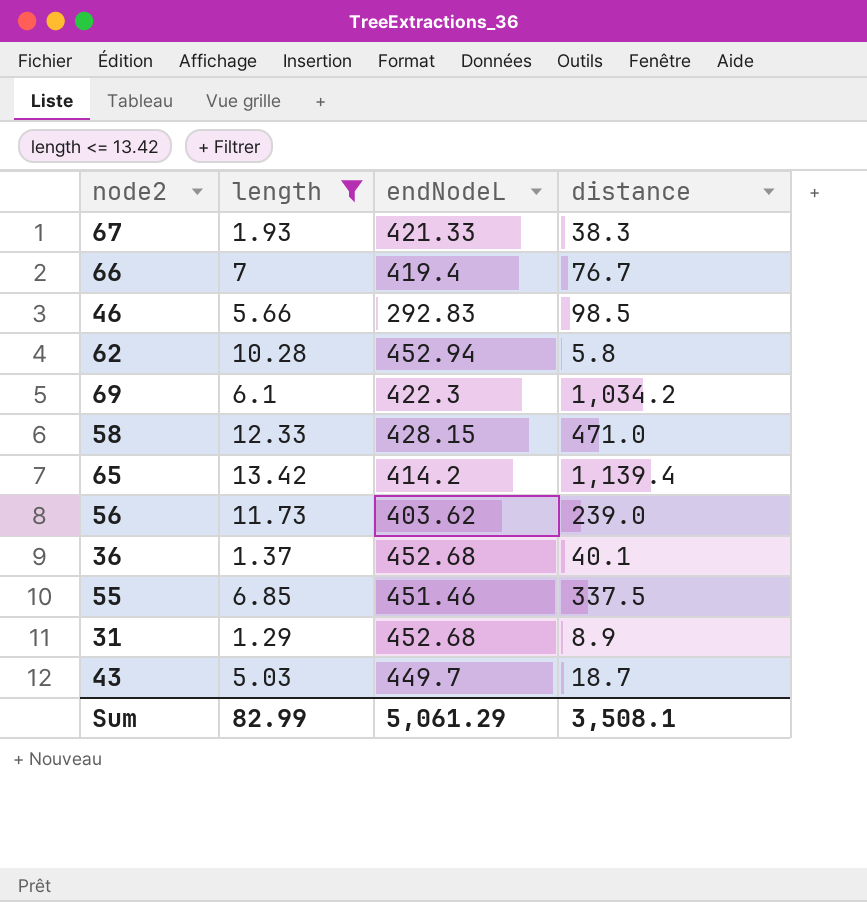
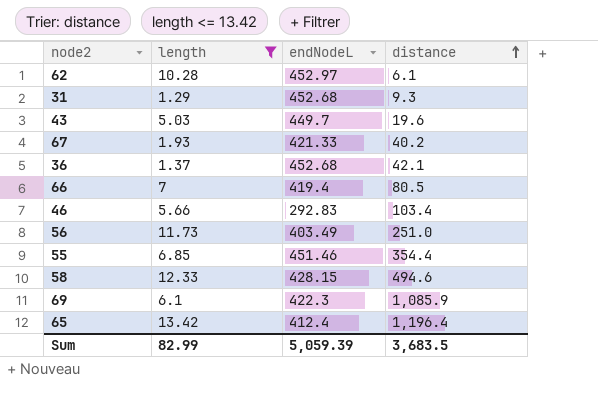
row order: none -> distance ascending
62 | endNodeL: 452.94 -> 452.97
62 | distance: 5.8 -> 6.1
31 | distance: 8.9 -> 9.3
43 | distance: 18.7 -> 19.6
67 | distance: 38.3 -> 40.2
36 | distance: 40.1 -> 42.1
66 | distance: 76.7 -> 80.5
46 | distance: 98.5 -> 103.4
56 | endNodeL: 403.62 -> 403.49
56 | distance: 239.0 -> 251.0
55 | distance: 337.5 -> 354.4
58 | distance: 471.0 -> 494.6
69 | distance: 1,034.2 -> 1,085.9
65 | endNodeL: 414.2 -> 412.4
65 | distance: 1,139.4 -> 1,196.4
Sum | endNodeL: 5,061.29 -> 5,059.39
Sum | distance: 3,508.1 -> 3,683.5

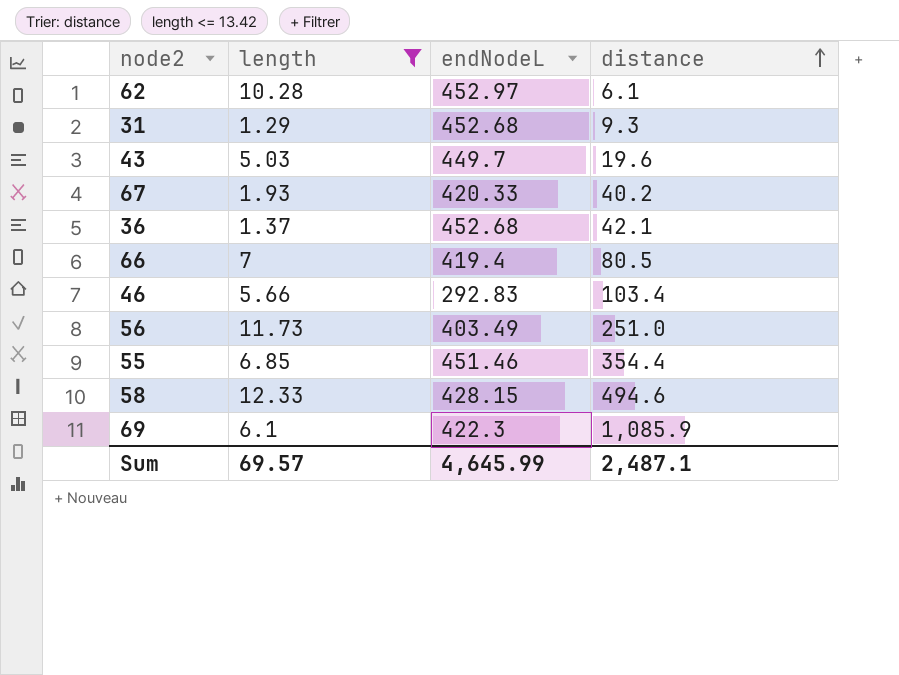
row 65: 13.42 | 412.4 | 1,196.4 -> none
67 | endNodeL: 421.33 -> 420.33
Sum | length: 82.99 -> 69.57
Sum | endNodeL: 5,059.39 -> 4,645.99
Sum | distance: 3,683.5 -> 2,487.1

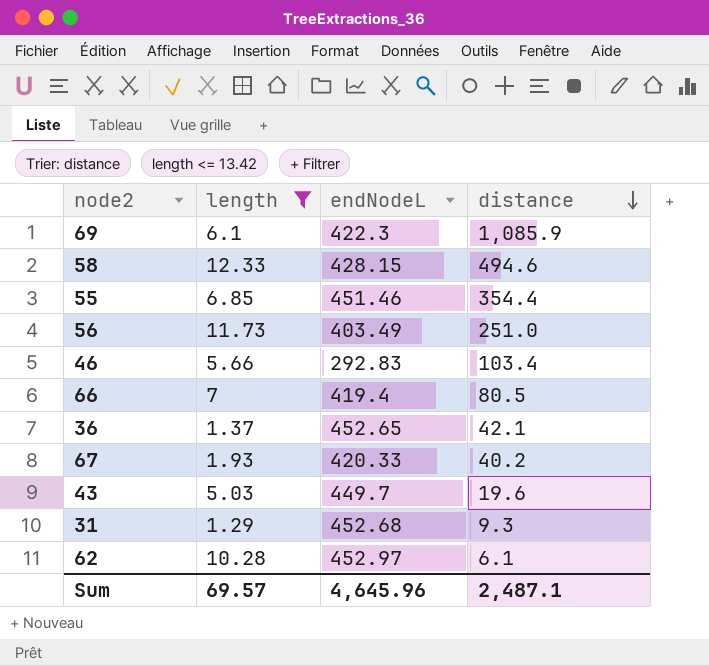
row order: distance ascending -> distance descending
36 | endNodeL: 452.68 -> 452.65
Sum | endNodeL: 4,645.99 -> 4,645.96

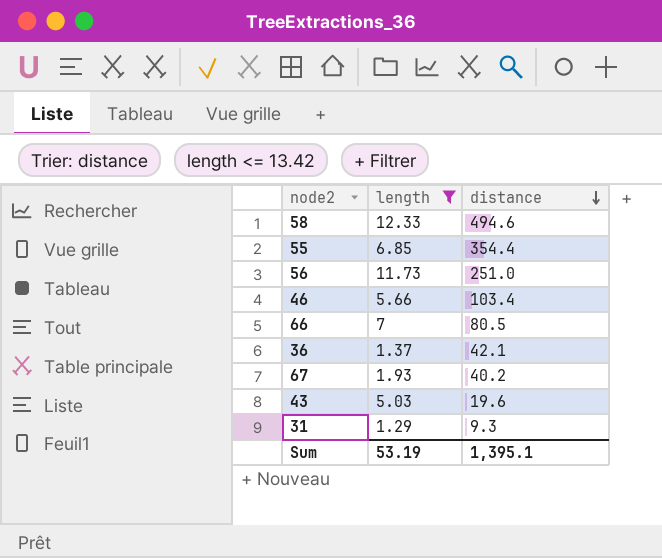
column endNodeL | position: 3 -> none
row 69: 6.1 | 422.3 | 1,085.9 -> none
row 62: 10.28 | 452.97 | 6.1 -> none
Sum | length: 69.57 -> 53.19
Sum | distance: 2,487.1 -> 1,395.1

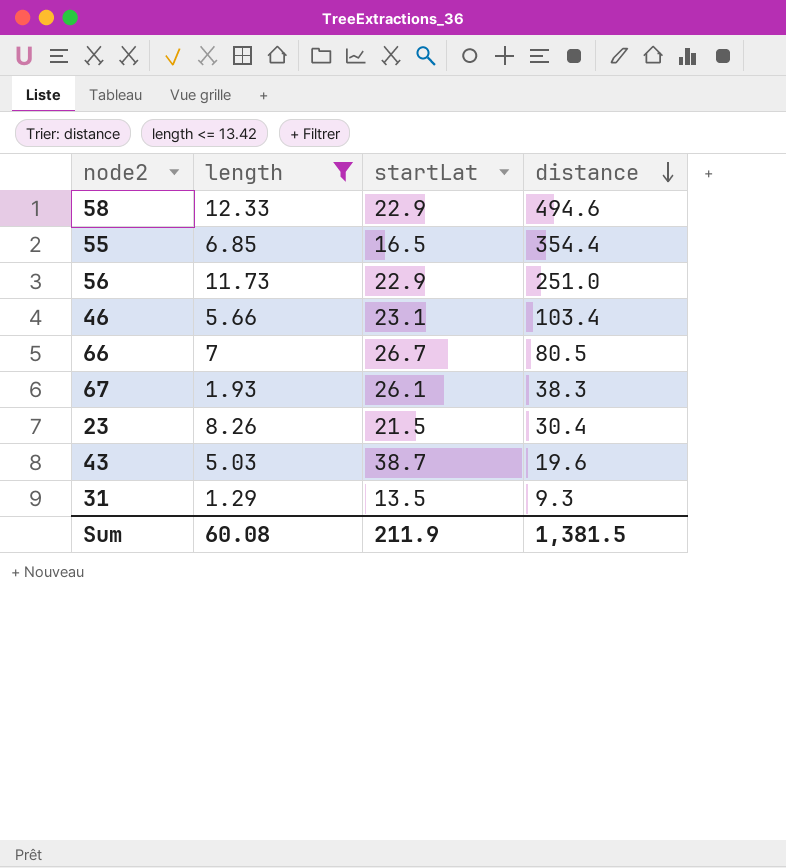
column startLat | position: none -> 3
row 36: 1.37 | 42.1 -> none
67 | distance: 40.2 -> 38.3
row 23: none -> 8.26 | 21.5 | 30.4
Sum | length: 53.19 -> 60.08
Sum | distance: 1,395.1 -> 1,381.5

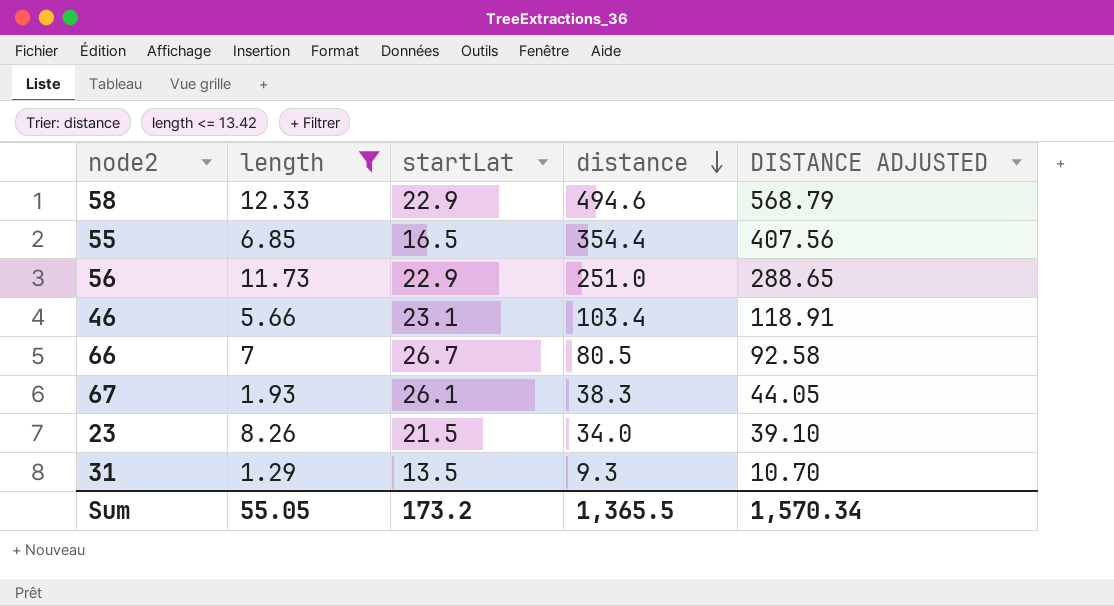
column DISTANCE ADJUSTED | formula: none -> [distance] * 1.15
row 43: 5.03 | 38.7 | 19.6 -> none
23 | distance: 30.4 -> 34.0
Sum | length: 60.08 -> 55.05
Sum | startLat: 211.9 -> 173.2
Sum | distance: 1,381.5 -> 1,365.5

